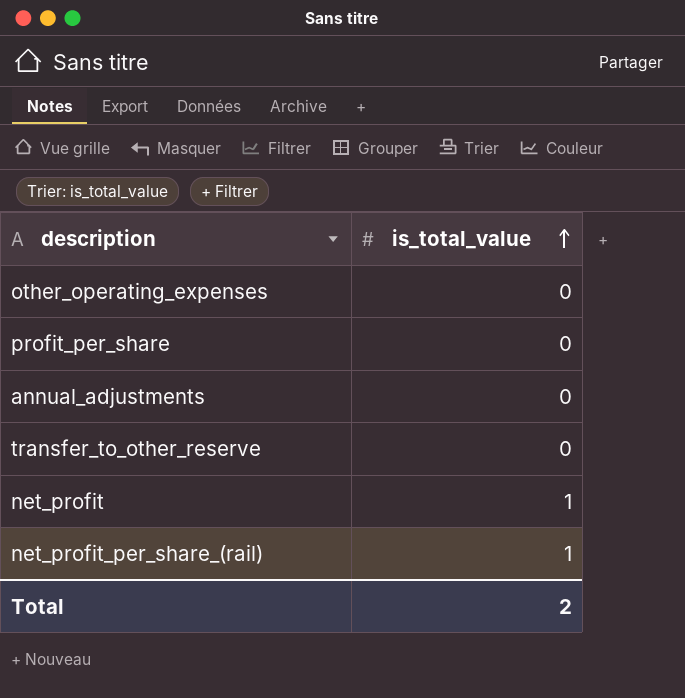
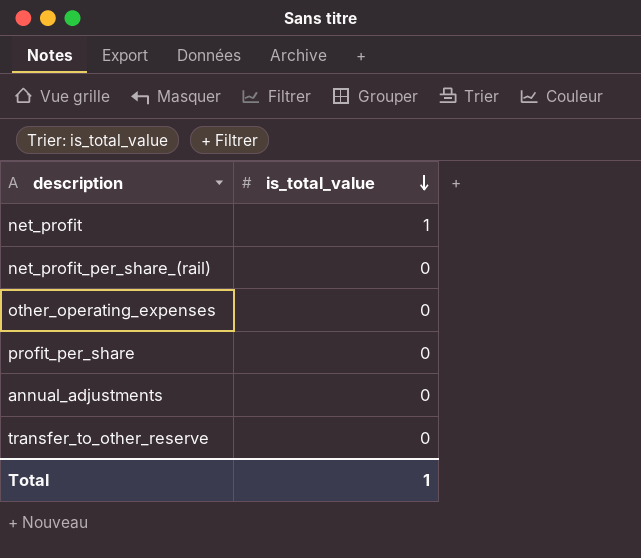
row order: is_total_value ascending -> is_total_value descending
net_profit_per_share_(rail) | is_total_value: 1 -> 0
Total | is_total_value: 2 -> 1

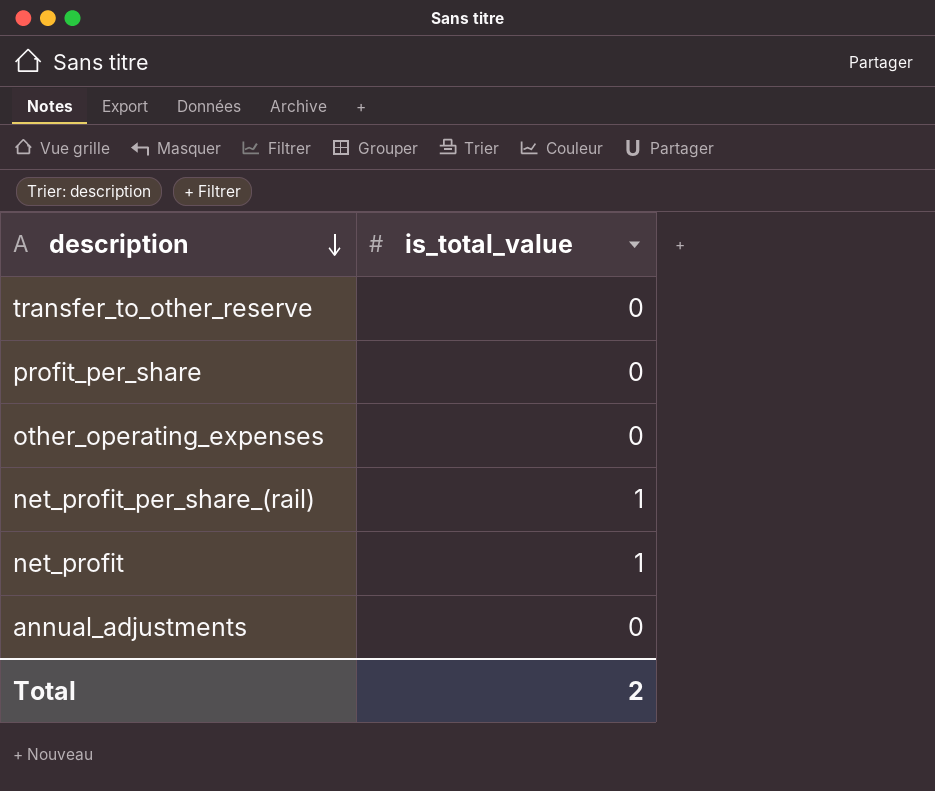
row order: is_total_value descending -> description descending
net_profit_per_share_(rail) | is_total_value: 0 -> 1
Total | is_total_value: 1 -> 2

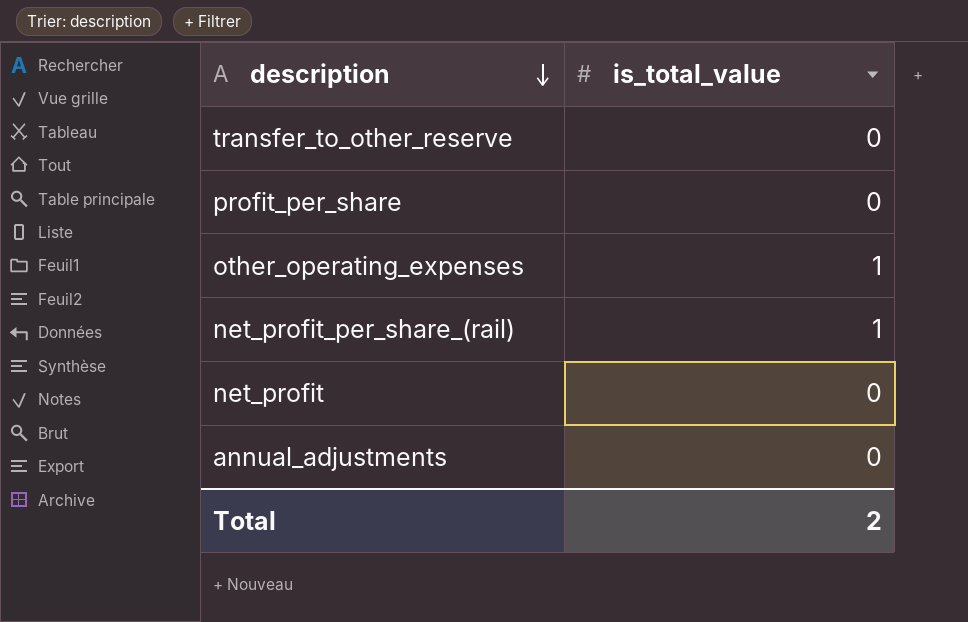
other_operating_expenses | is_total_value: 0 -> 1
net_profit | is_total_value: 1 -> 0

